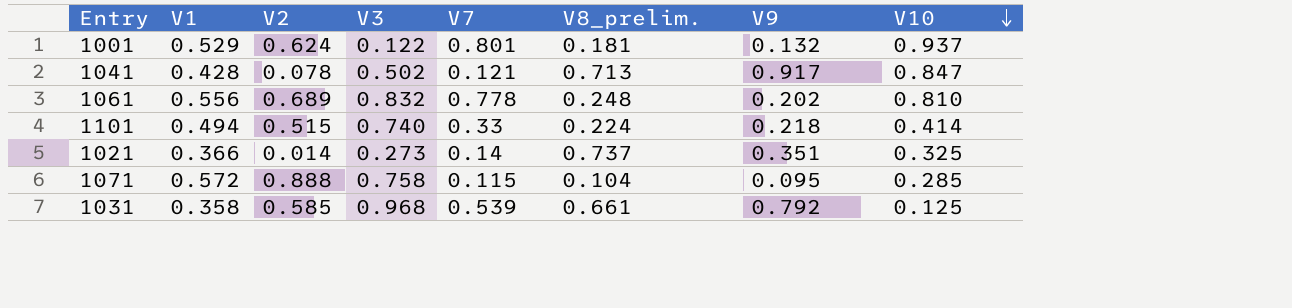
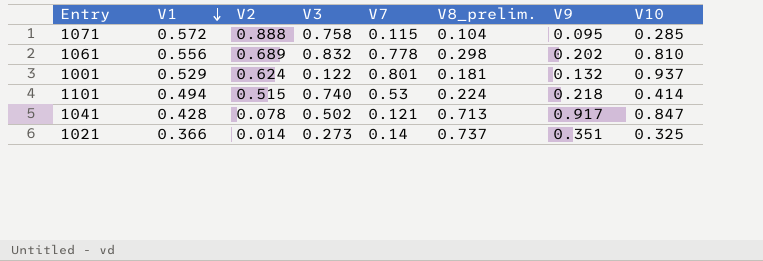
row order: V10 descending -> V1 descending
row 1031: 0.358 | 0.585 | 0.968 | 0.539 | 0.661 | 0.792 | 0.125 -> none
1061 | V8_prelim.: 0.248 -> 0.298
1101 | V7: 0.33 -> 0.53

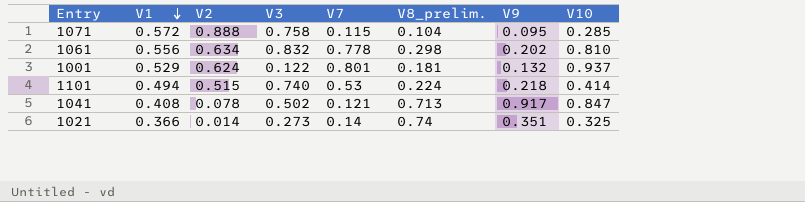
1061 | V2: 0.689 -> 0.634
1041 | V1: 0.428 -> 0.408
1021 | V8_prelim.: 0.737 -> 0.74

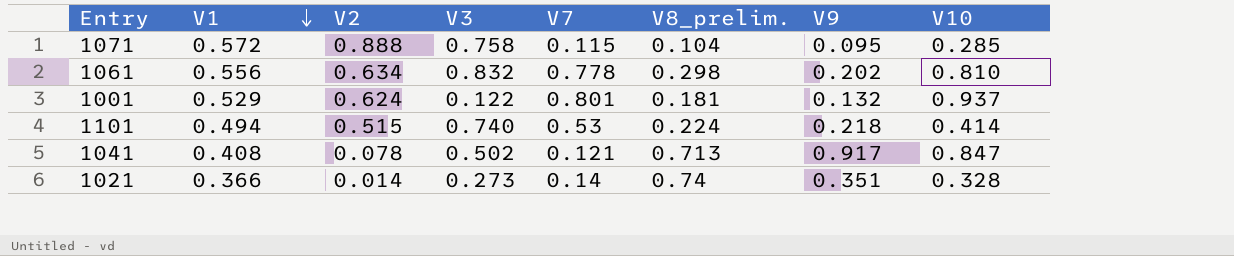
1021 | V10: 0.325 -> 0.328

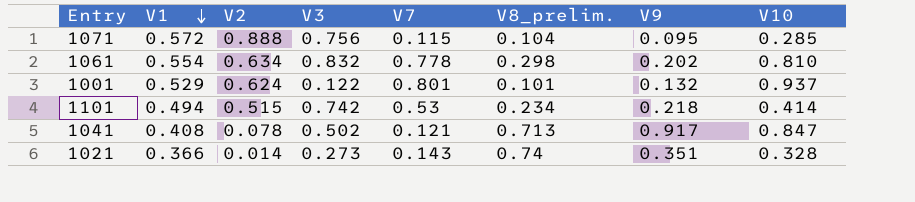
1071 | V3: 0.758 -> 0.756
1061 | V1: 0.556 -> 0.554
1001 | V8_prelim.: 0.181 -> 0.101
1101 | V3: 0.740 -> 0.742
1101 | V8_prelim.: 0.224 -> 0.234
1021 | V7: 0.14 -> 0.143

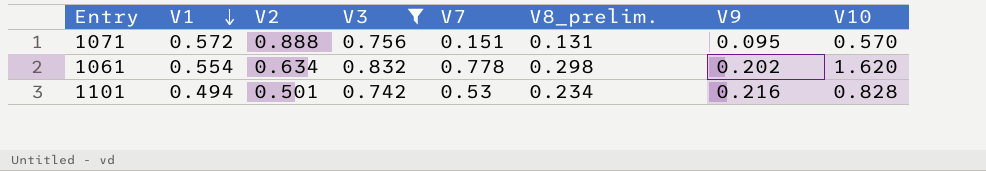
filter: none -> V3 >= 0.742
1071 | V7: 0.115 -> 0.151
1071 | V8_prelim.: 0.104 -> 0.131
1071 | V10: 0.285 -> 0.570
1061 | V10: 0.810 -> 1.620
1101 | V2: 0.515 -> 0.501
1101 | V9: 0.218 -> 0.216
1101 | V10: 0.414 -> 0.828

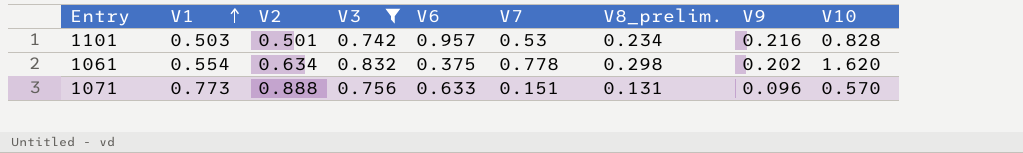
row order: V1 descending -> V1 ascending
column V6 | position: none -> 5
1101 | V1: 0.494 -> 0.503
1071 | V1: 0.572 -> 0.773
1071 | V9: 0.095 -> 0.096

